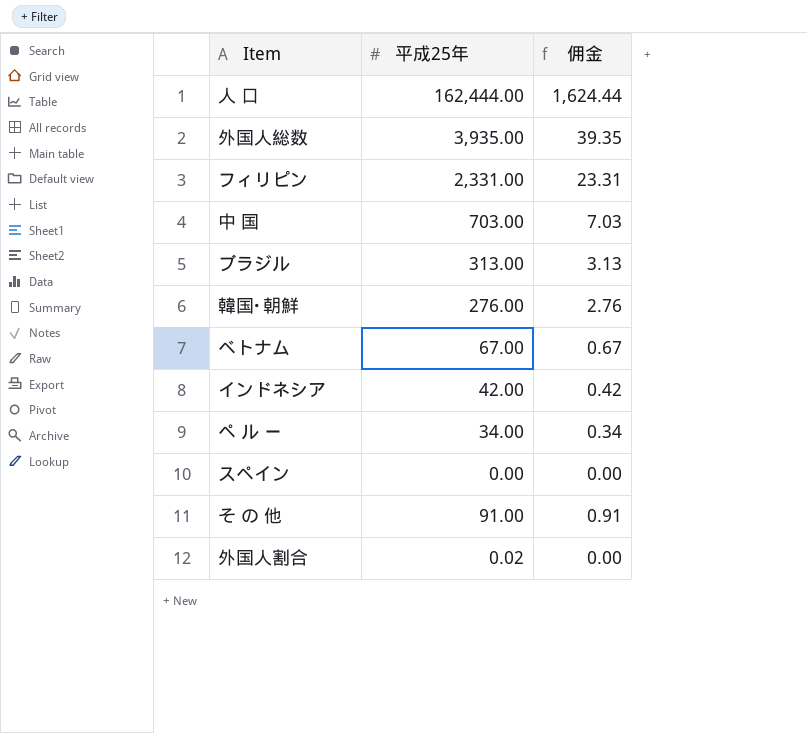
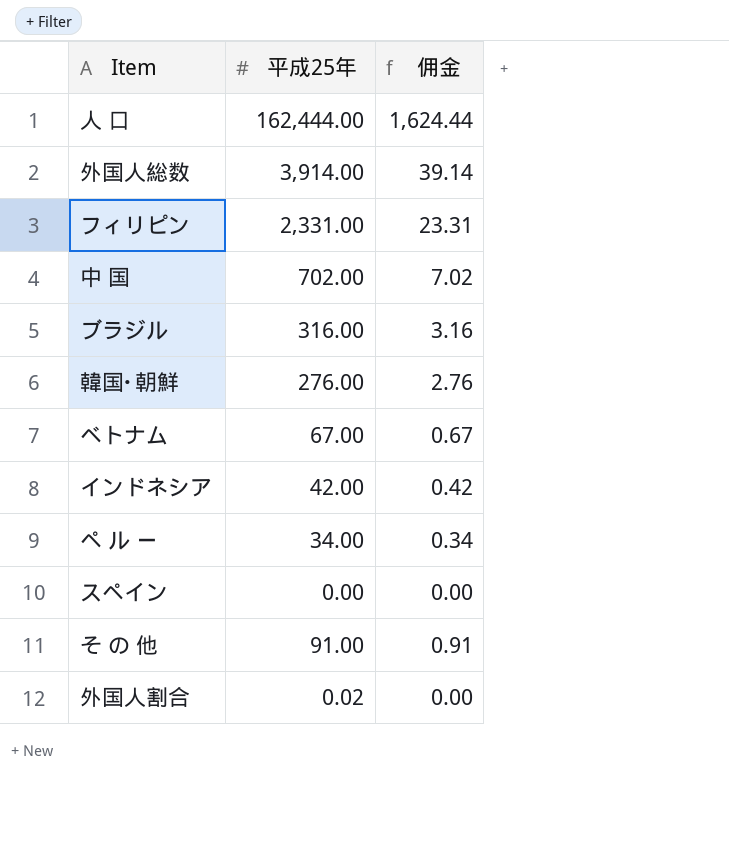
外国人総数 | 平成25年: 3,935.00 -> 3,914.00
外国人総数 | 佣金: 39.35 -> 39.14
中 国 | 平成25年: 703.00 -> 702.00
中 国 | 佣金: 7.03 -> 7.02
ブラジル | 平成25年: 313.00 -> 316.00
ブラジル | 佣金: 3.13 -> 3.16

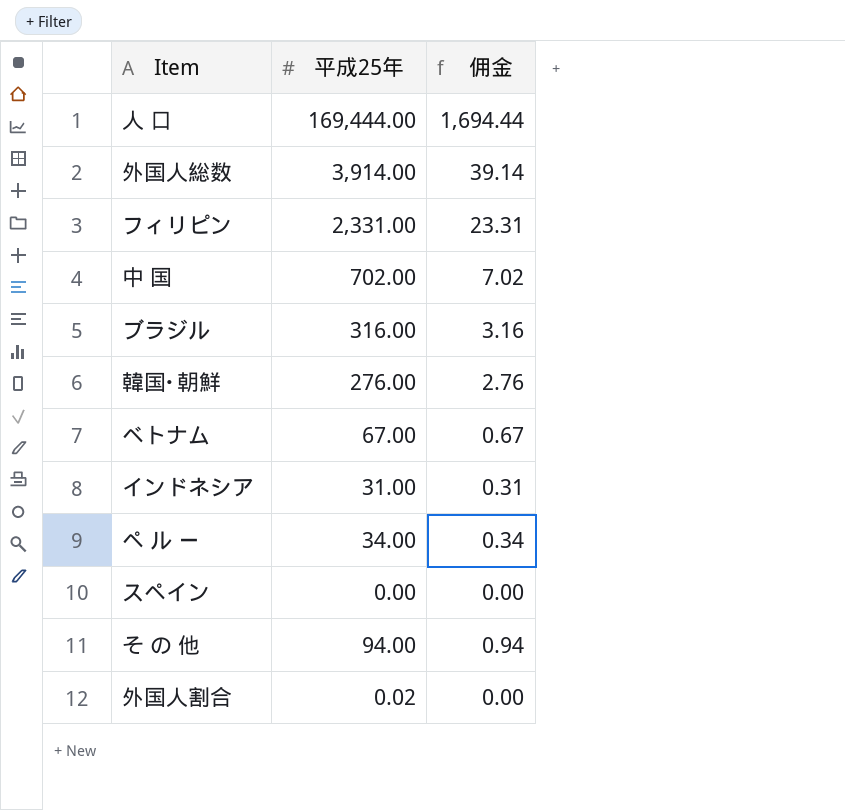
人 口 | 平成25年: 162,444.00 -> 169,444.00
人 口 | 佣金: 1,624.44 -> 1,694.44
インドネシア | 平成25年: 42.00 -> 31.00
インドネシア | 佣金: 0.42 -> 0.31
そ の 他 | 平成25年: 91.00 -> 94.00
そ の 他 | 佣金: 0.91 -> 0.94

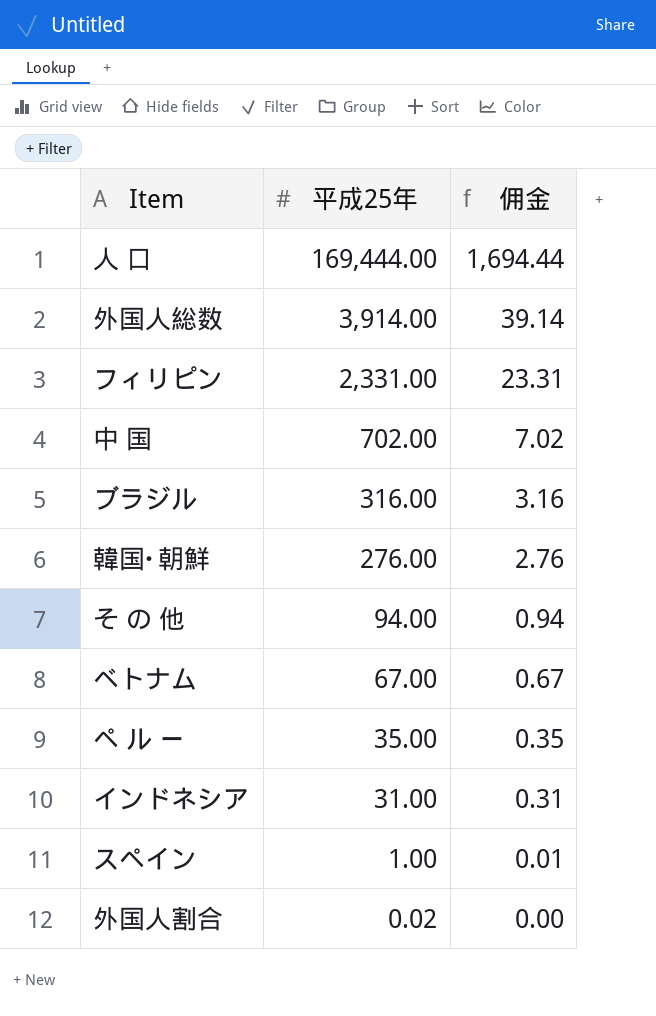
row order: none -> 平成25年 descending
ペ ル ー | 平成25年: 34.00 -> 35.00
ペ ル ー | 佣金: 0.34 -> 0.35
スペイン | 平成25年: 0.00 -> 1.00
スペイン | 佣金: 0.00 -> 0.01

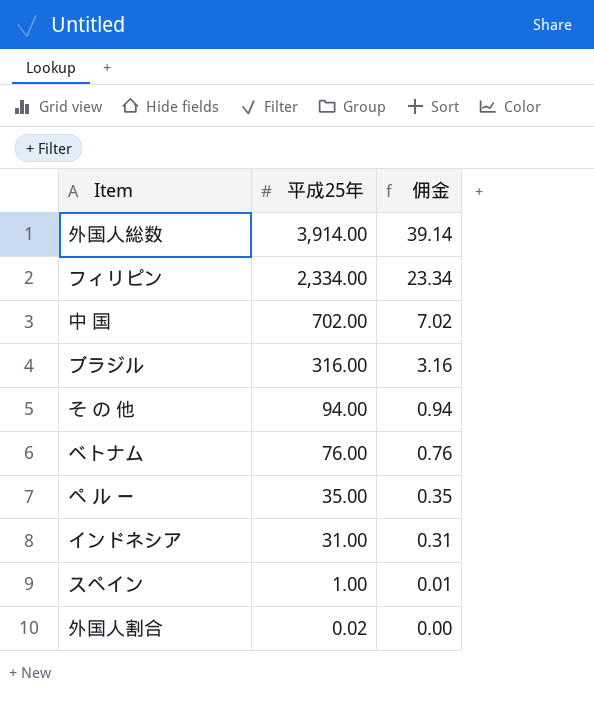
row 人 口: 169,444.00 | 1,694.44 -> none
row 韓国･朝鮮: 276.00 | 2.76 -> none
フィリピン | 平成25年: 2,331.00 -> 2,334.00
フィリピン | 佣金: 23.31 -> 23.34
ベトナム | 平成25年: 67.00 -> 76.00
ベトナム | 佣金: 0.67 -> 0.76

